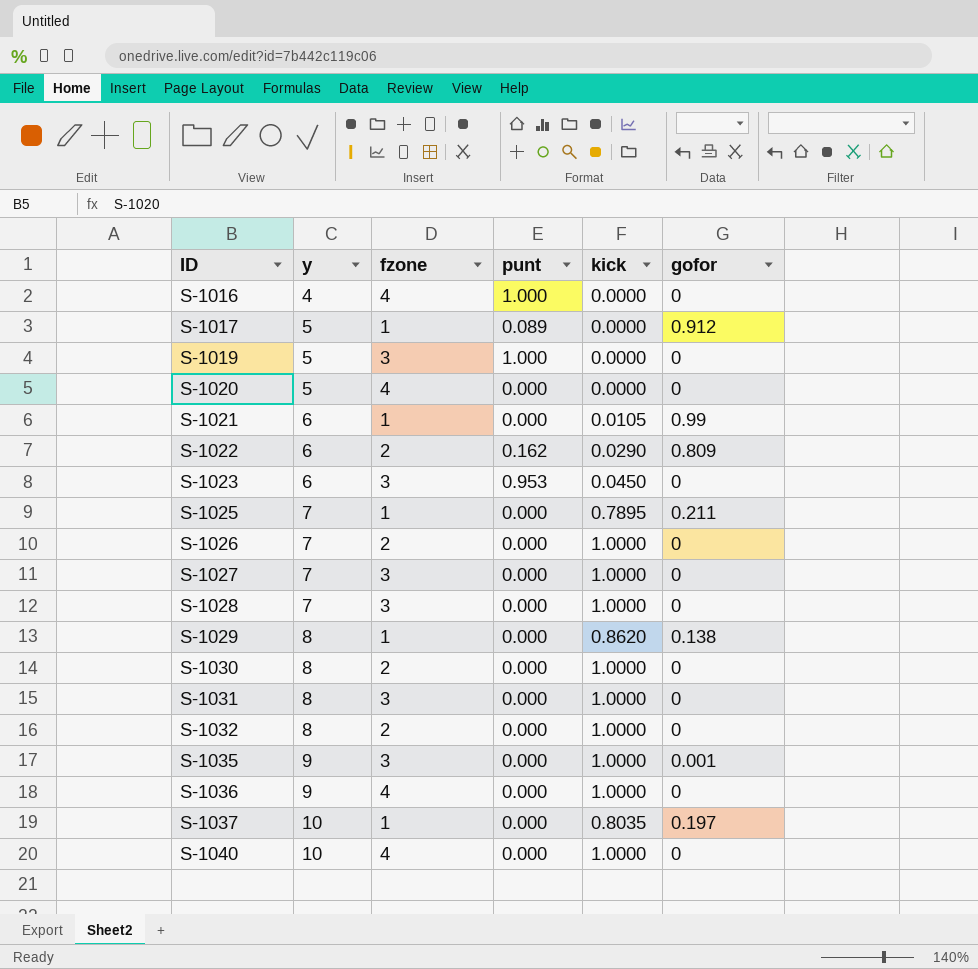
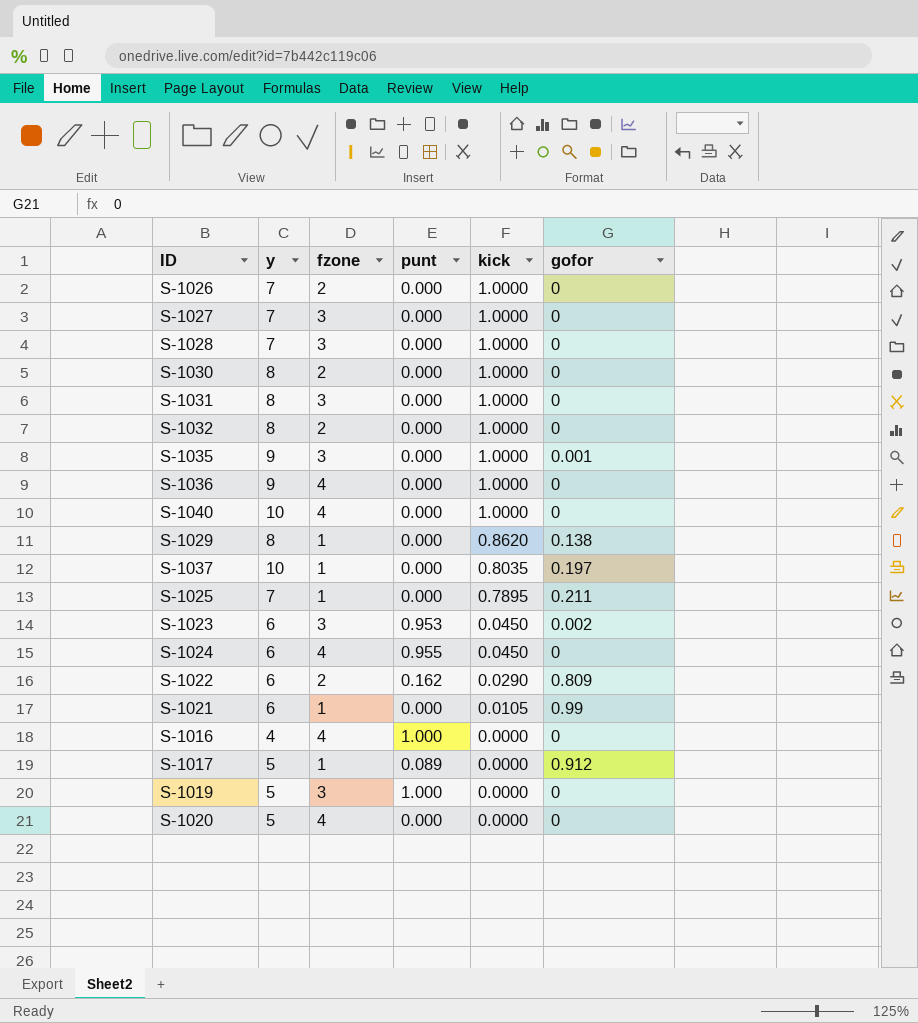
row order: ID ascending -> kick descending
S-1023 | gofor: 0 -> 0.002
row S-1024: none -> 6 | 4 | 0.955 | 0.0450 | 0

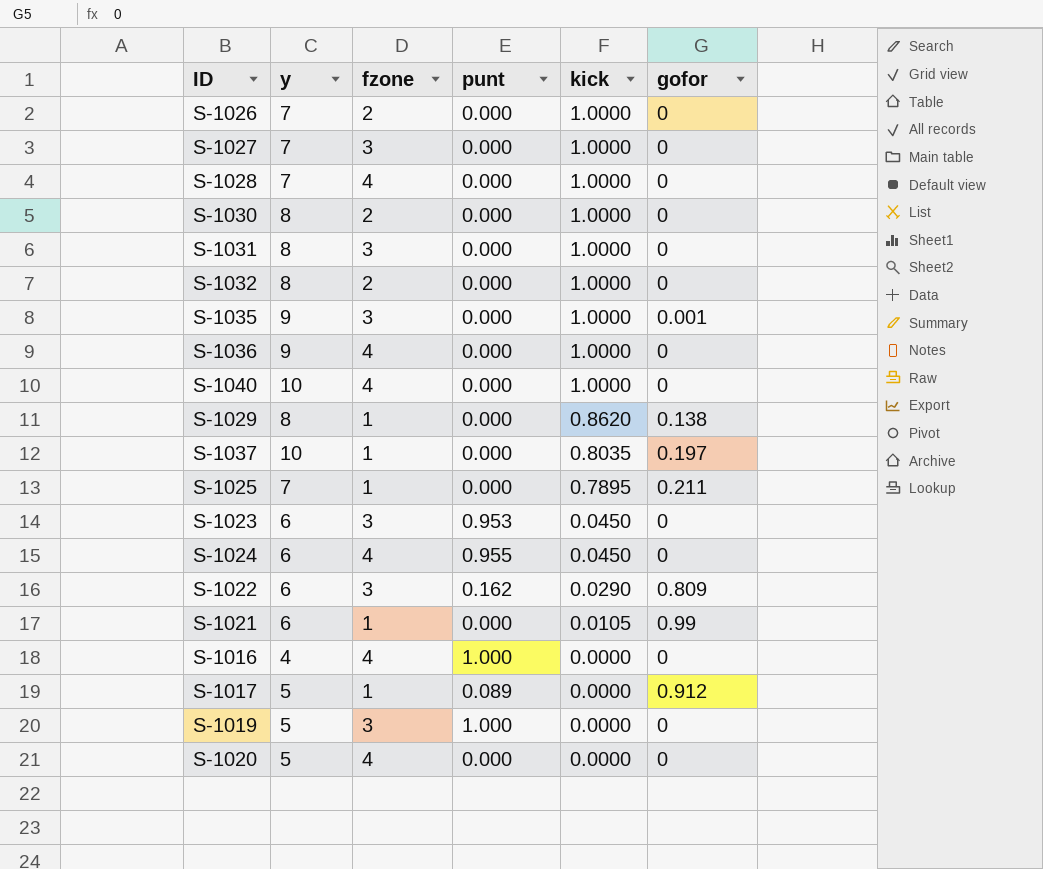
S-1028 | fzone: 3 -> 4
S-1023 | gofor: 0.002 -> 0
S-1022 | fzone: 2 -> 3

